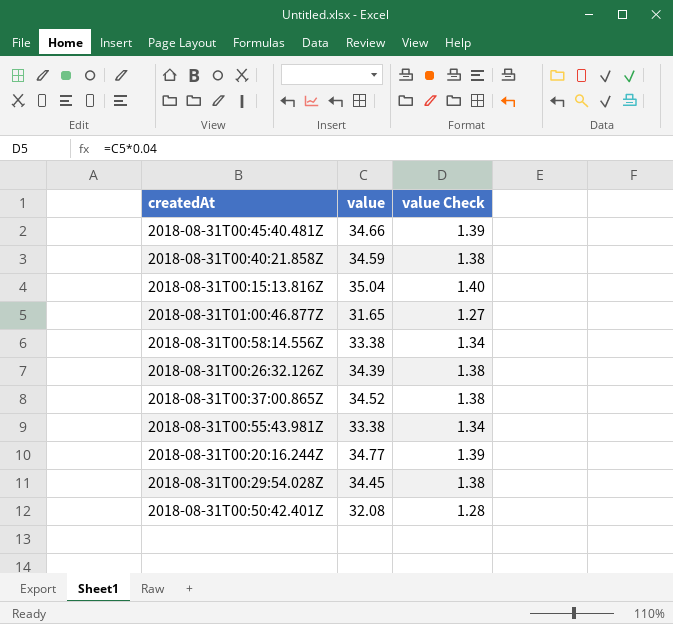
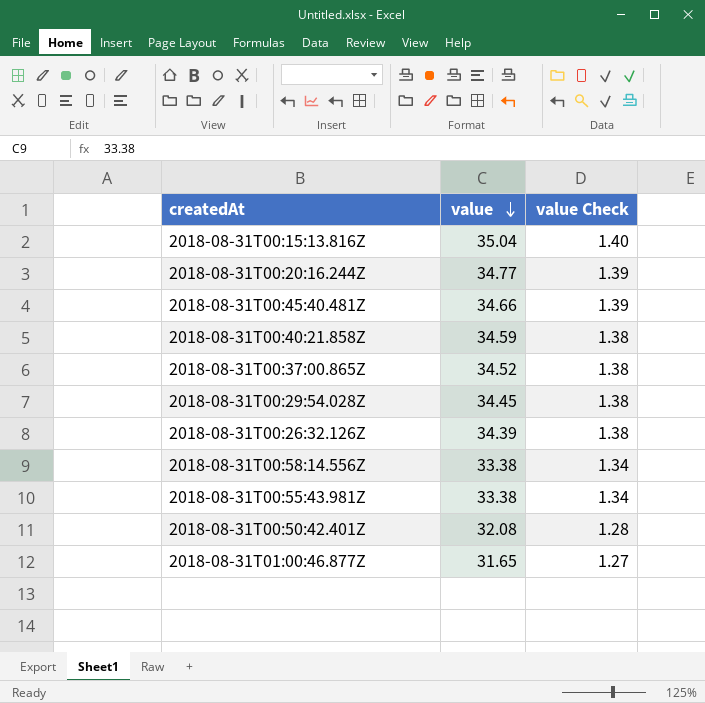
row order: none -> value descending

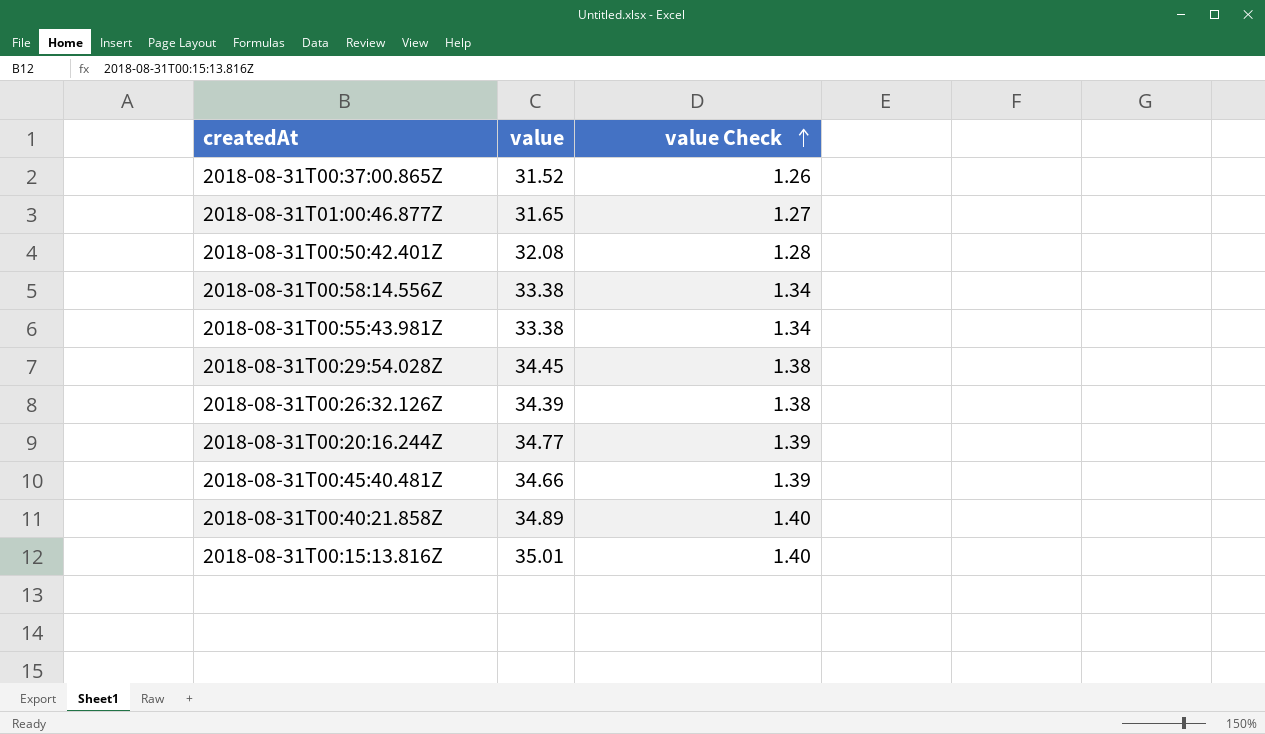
row order: value descending -> value Check ascending
2018-08-31T00:37:00.865Z | value: 34.52 -> 31.52
2018-08-31T00:37:00.865Z | value Check: 1.38 -> 1.26
2018-08-31T00:40:21.858Z | value: 34.59 -> 34.89
2018-08-31T00:40:21.858Z | value Check: 1.38 -> 1.40
2018-08-31T00:15:13.816Z | value: 35.04 -> 35.01

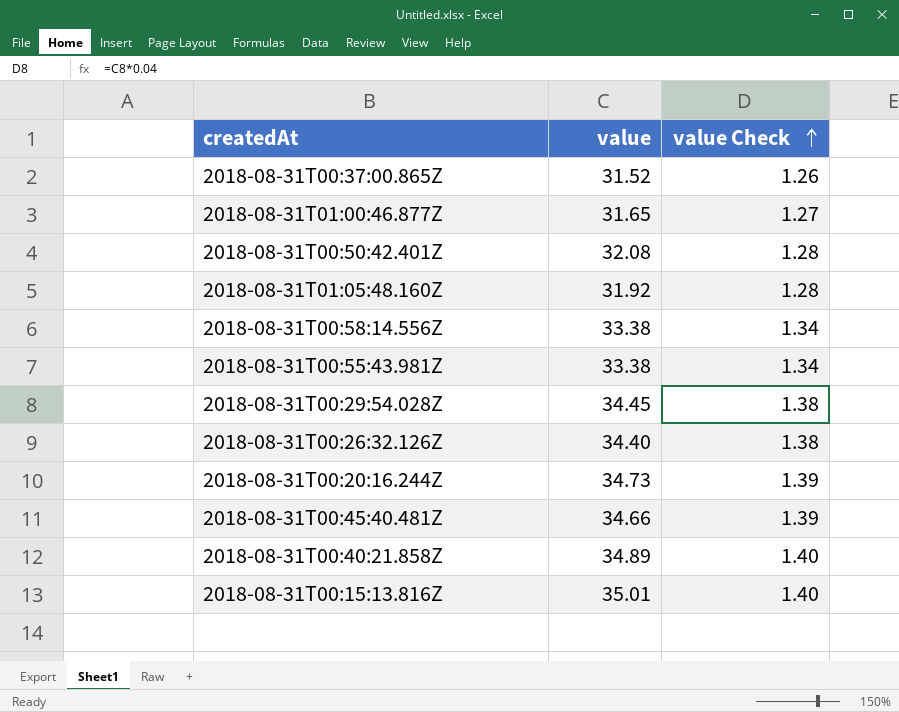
row 2018-08-31T01:05:48.160Z: none -> 31.92 | 1.28
2018-08-31T00:26:32.126Z | value: 34.39 -> 34.40
2018-08-31T00:20:16.244Z | value: 34.77 -> 34.73

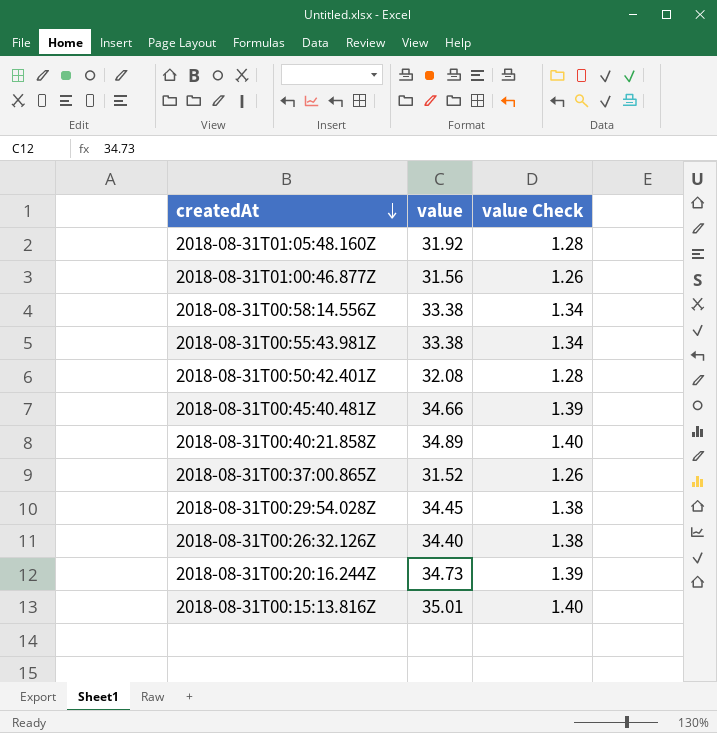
row order: value Check ascending -> createdAt descending
2018-08-31T01:00:46.877Z | value: 31.65 -> 31.56
2018-08-31T01:00:46.877Z | value Check: 1.27 -> 1.26

